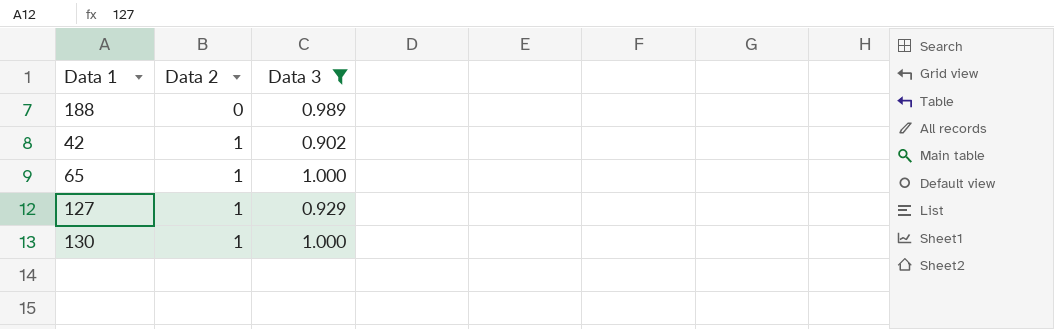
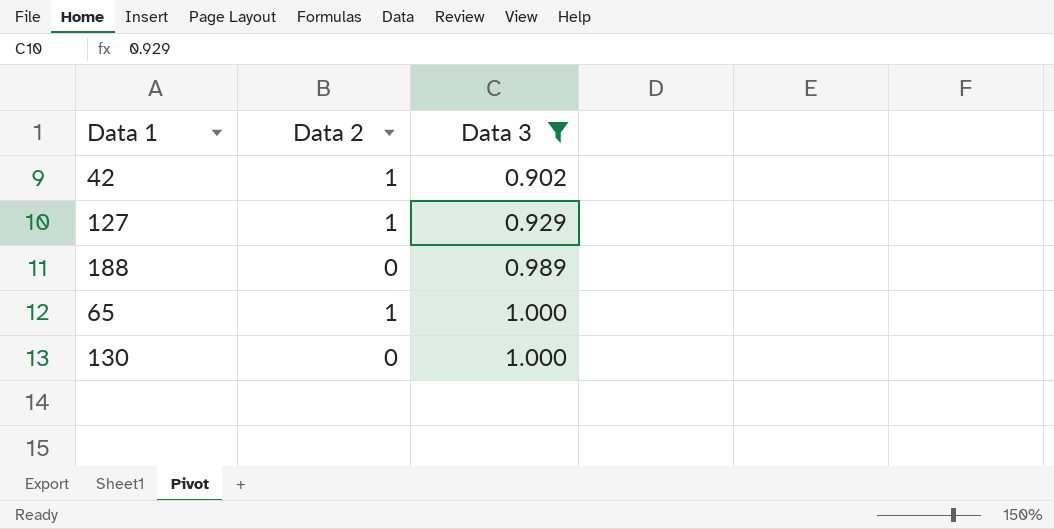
row order: Data 2 ascending -> Data 3 ascending
130 | Data 2: 1 -> 0

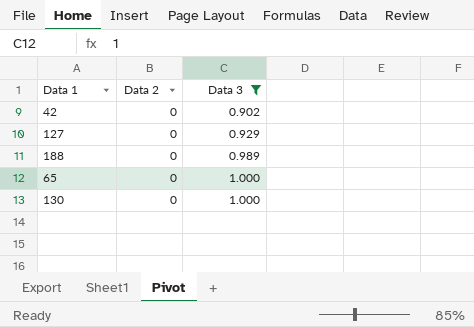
42 | Data 2: 1 -> 0
127 | Data 2: 1 -> 0
65 | Data 2: 1 -> 0

